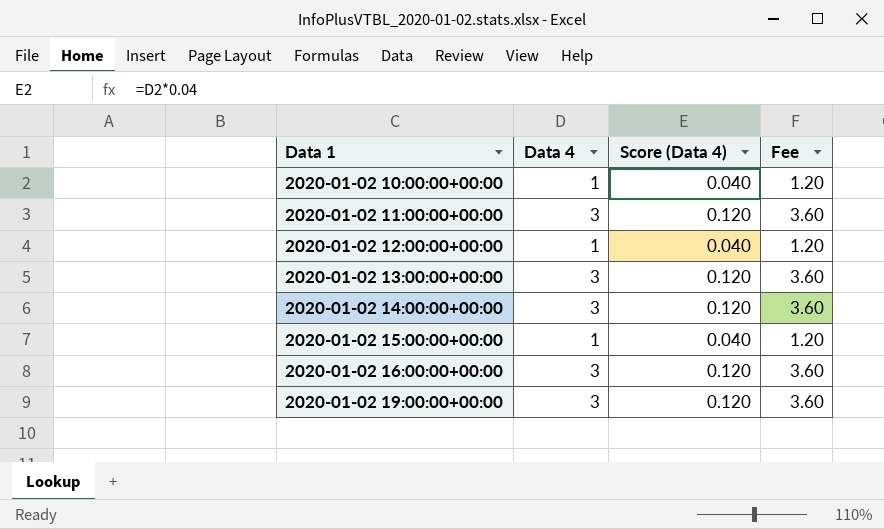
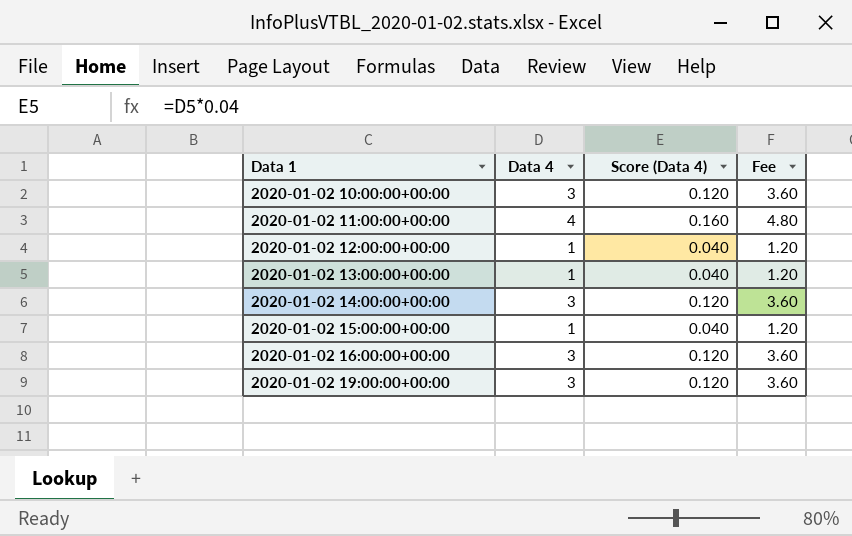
2020-01-02 10:00:00+00:00 | Data 4: 1 -> 3
2020-01-02 10:00:00+00:00 | Score (Data 4): 0.040 -> 0.120
2020-01-02 10:00:00+00:00 | Fee: 1.20 -> 3.60
2020-01-02 11:00:00+00:00 | Data 4: 3 -> 4
2020-01-02 11:00:00+00:00 | Score (Data 4): 0.120 -> 0.160
2020-01-02 11:00:00+00:00 | Fee: 3.60 -> 4.80
2020-01-02 13:00:00+00:00 | Data 4: 3 -> 1
2020-01-02 13:00:00+00:00 | Score (Data 4): 0.120 -> 0.040
2020-01-02 13:00:00+00:00 | Fee: 3.60 -> 1.20

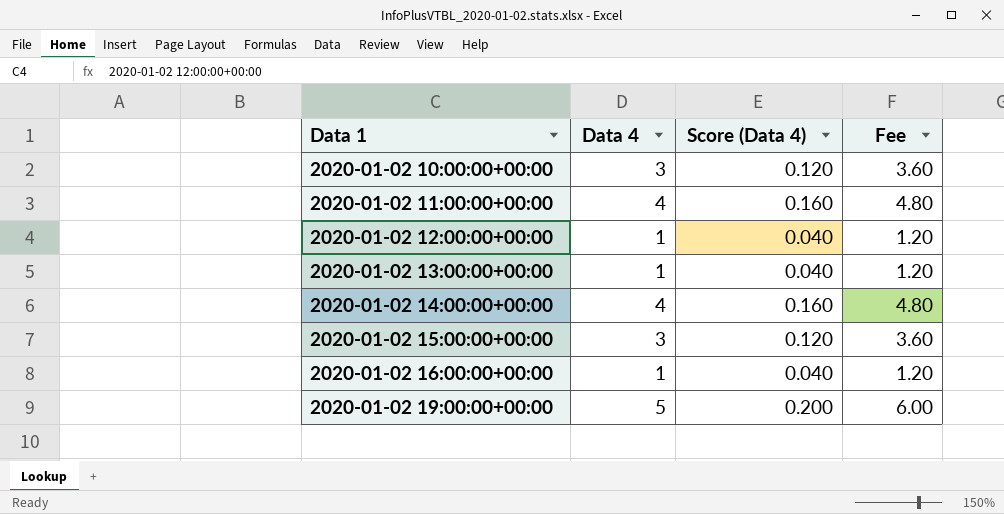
2020-01-02 14:00:00+00:00 | Data 4: 3 -> 4
2020-01-02 14:00:00+00:00 | Score (Data 4): 0.120 -> 0.160
2020-01-02 14:00:00+00:00 | Fee: 3.60 -> 4.80
2020-01-02 15:00:00+00:00 | Data 4: 1 -> 3
2020-01-02 15:00:00+00:00 | Score (Data 4): 0.040 -> 0.120
2020-01-02 15:00:00+00:00 | Fee: 1.20 -> 3.60
2020-01-02 16:00:00+00:00 | Data 4: 3 -> 1
2020-01-02 16:00:00+00:00 | Score (Data 4): 0.120 -> 0.040
2020-01-02 16:00:00+00:00 | Fee: 3.60 -> 1.20
2020-01-02 19:00:00+00:00 | Data 4: 3 -> 5
2020-01-02 19:00:00+00:00 | Score (Data 4): 0.120 -> 0.200
2020-01-02 19:00:00+00:00 | Fee: 3.60 -> 6.00

